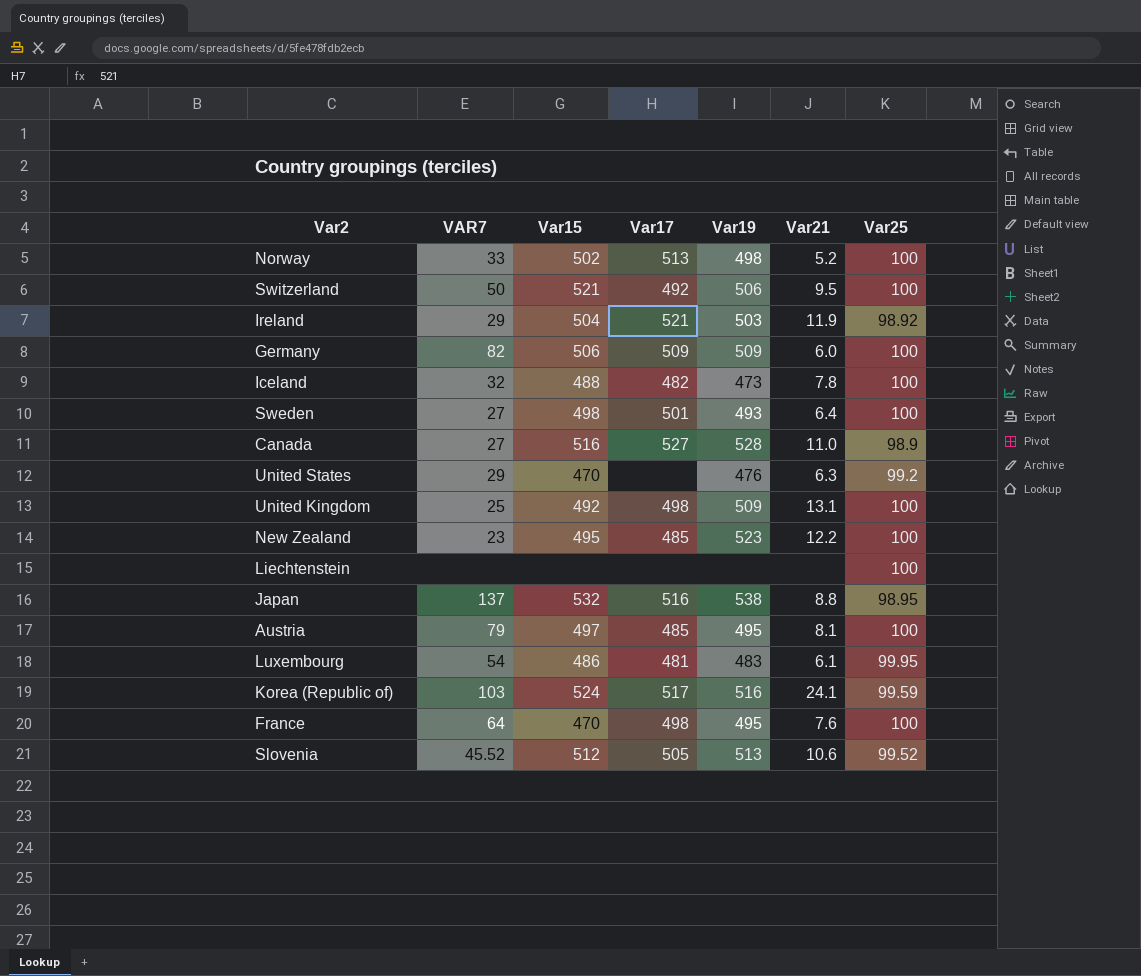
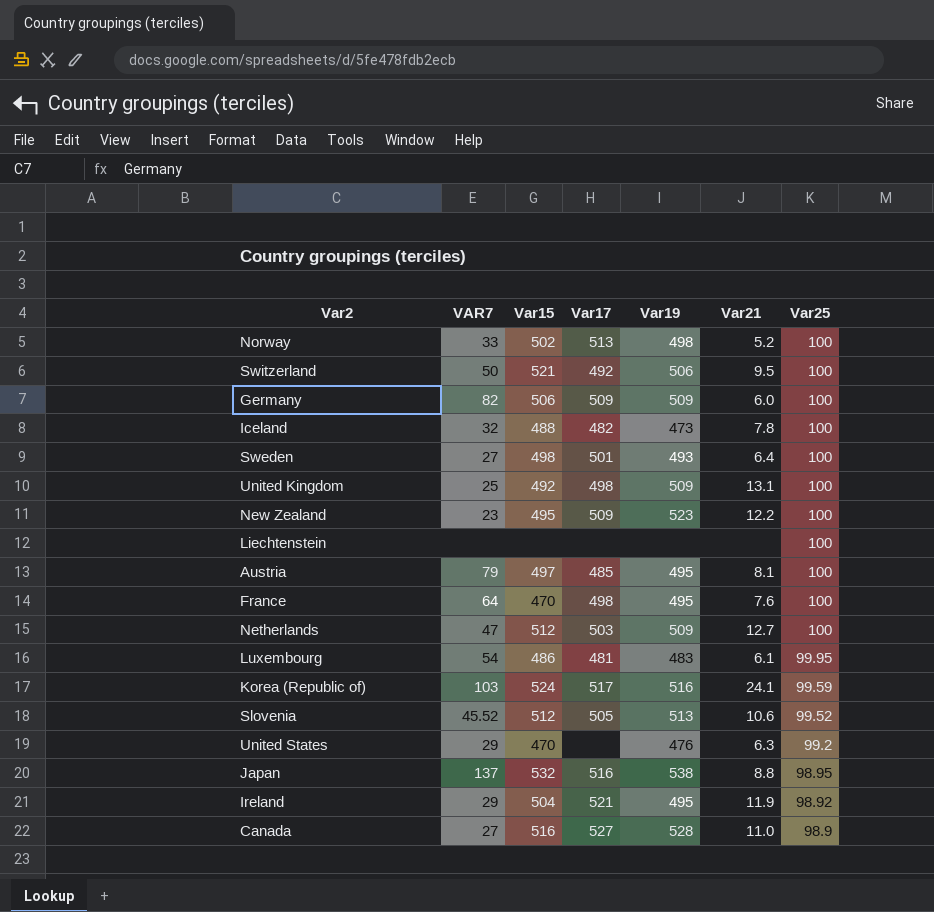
row order: none -> Var25 descending
New Zealand | Var17: 485 -> 509
row Netherlands: none -> 47 | 512 | 503 | 509 | 12.7 | 100
Ireland | Var19: 503 -> 495

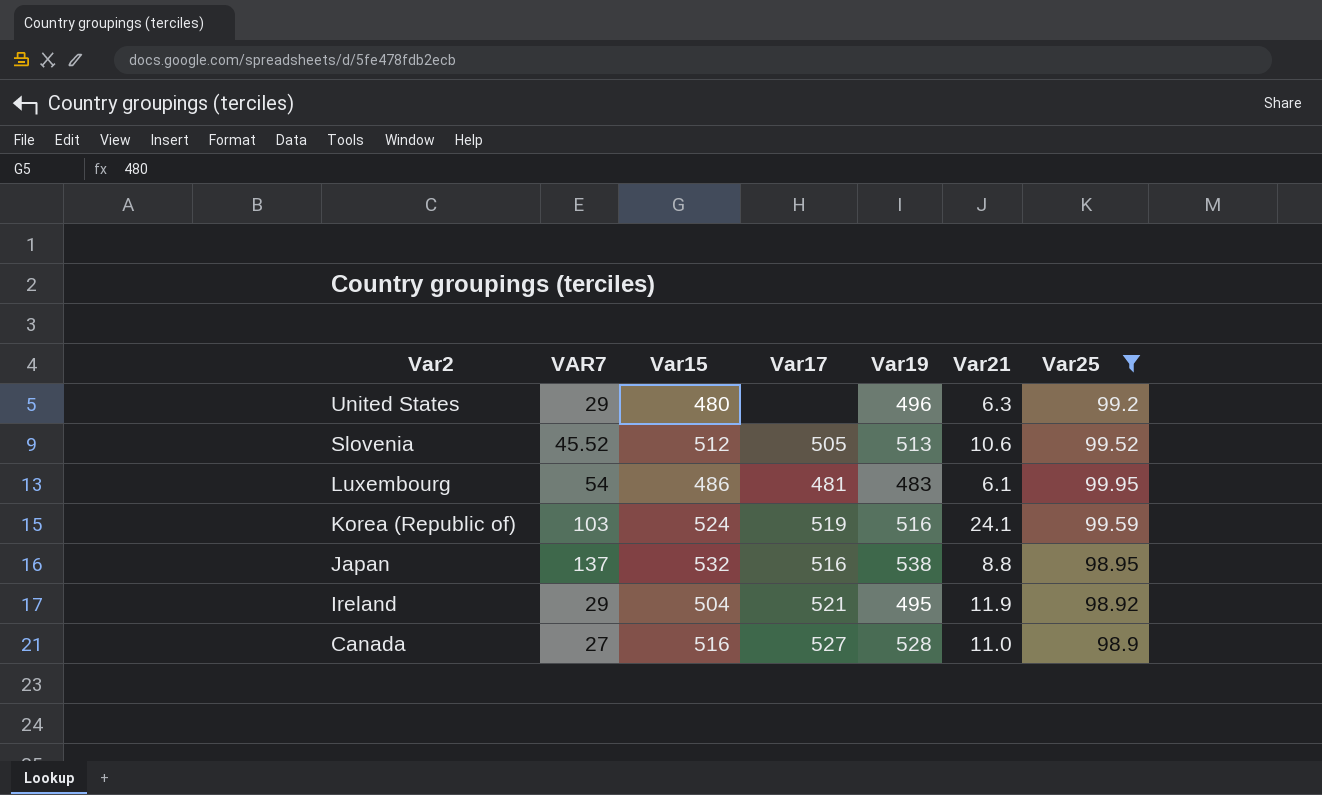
filter: none -> Var25 != 100
row order: Var25 descending -> Var2 descending
United States | Var15: 470 -> 480
United States | Var19: 476 -> 496
Korea (Republic of) | Var17: 517 -> 519

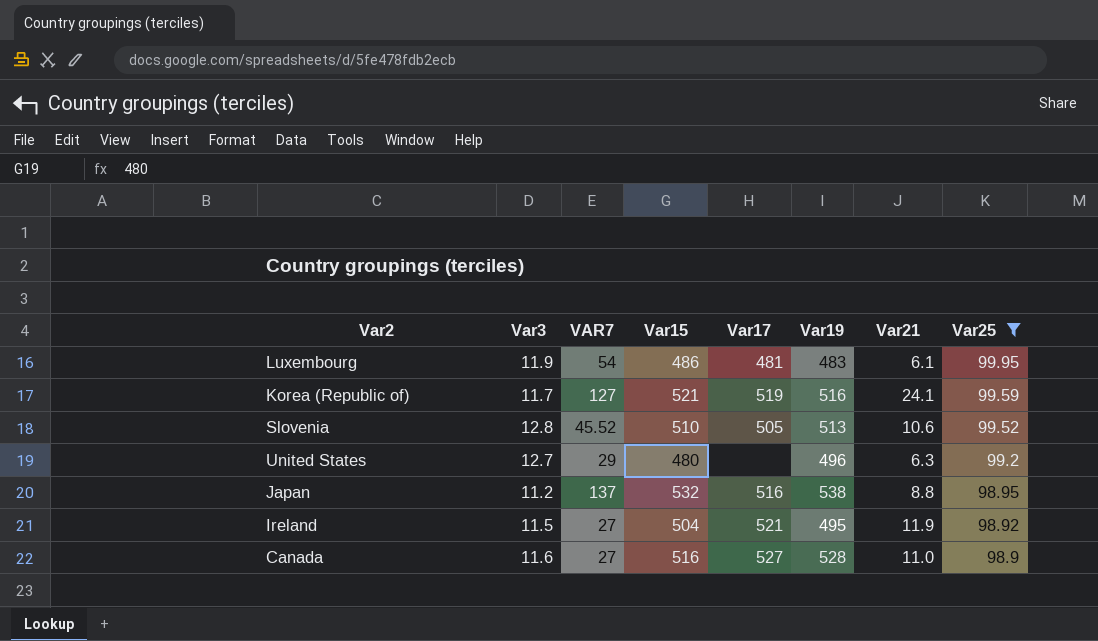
row order: Var2 descending -> Var25 descending
column Var3 | position: none -> 2
Korea (Republic of) | VAR7: 103 -> 127
Korea (Republic of) | Var15: 524 -> 521
Slovenia | Var15: 512 -> 510
Ireland | VAR7: 29 -> 27

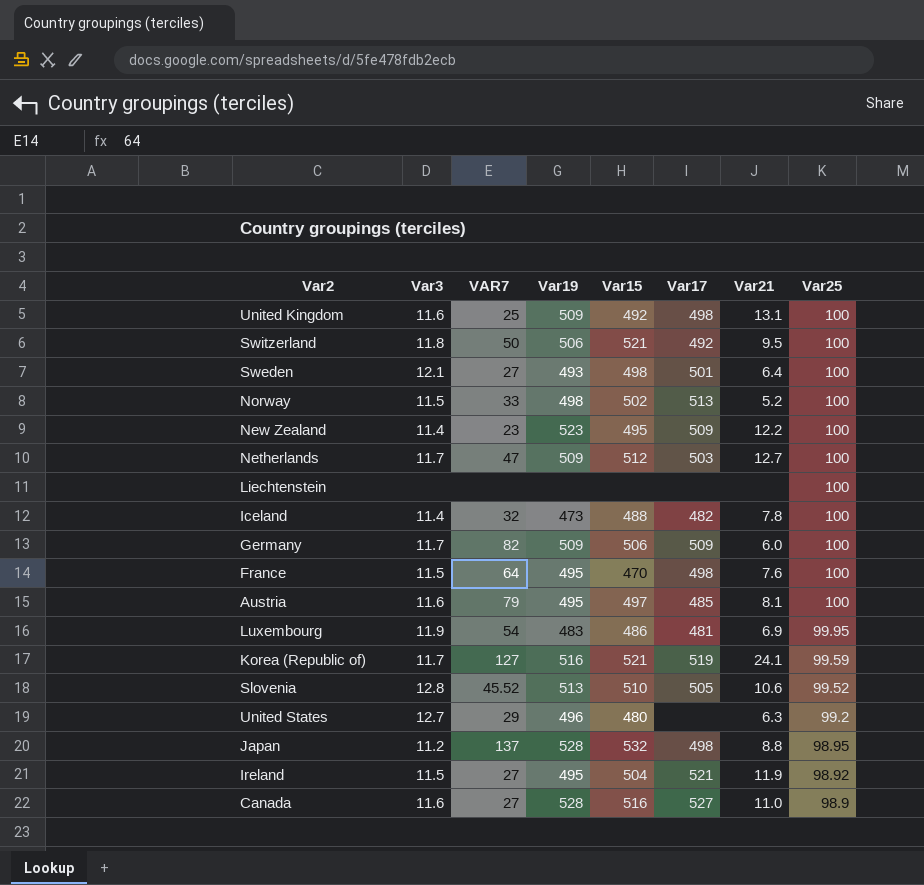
filter: Var25 != 100 -> none
column Var19 | position: 6 -> 4
Luxembourg | Var21: 6.1 -> 6.9
Japan | Var19: 538 -> 528
Japan | Var17: 516 -> 498

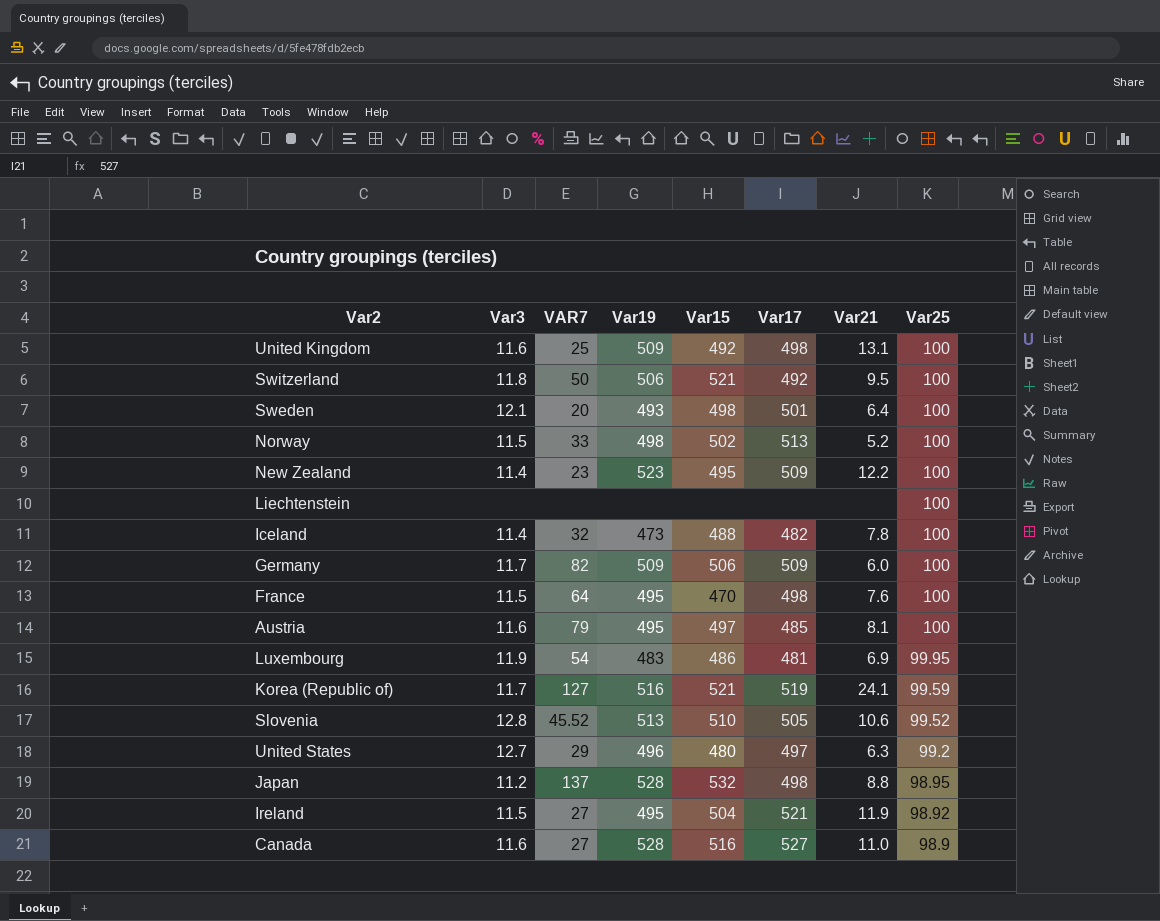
row Netherlands: 11.7 | 47 | 509 | 512 | 503 | 12.7 | 100 -> none
Sweden | VAR7: 27 -> 20
United States | Var17: none -> 497

